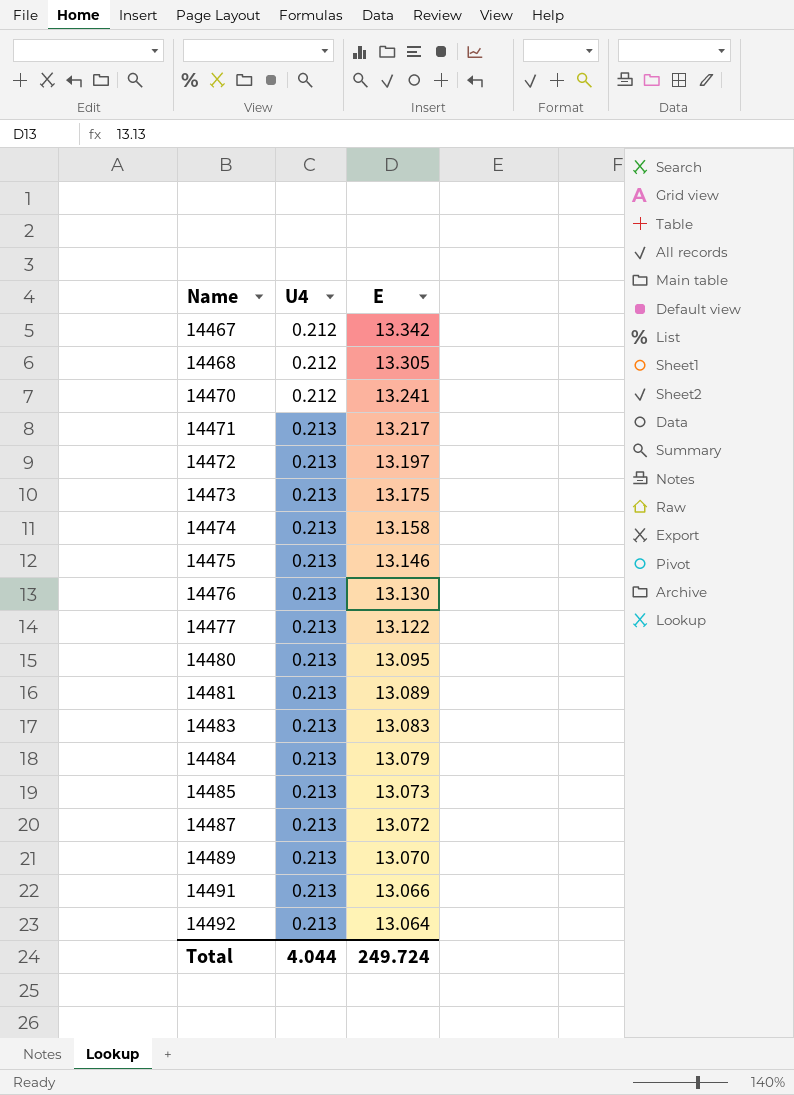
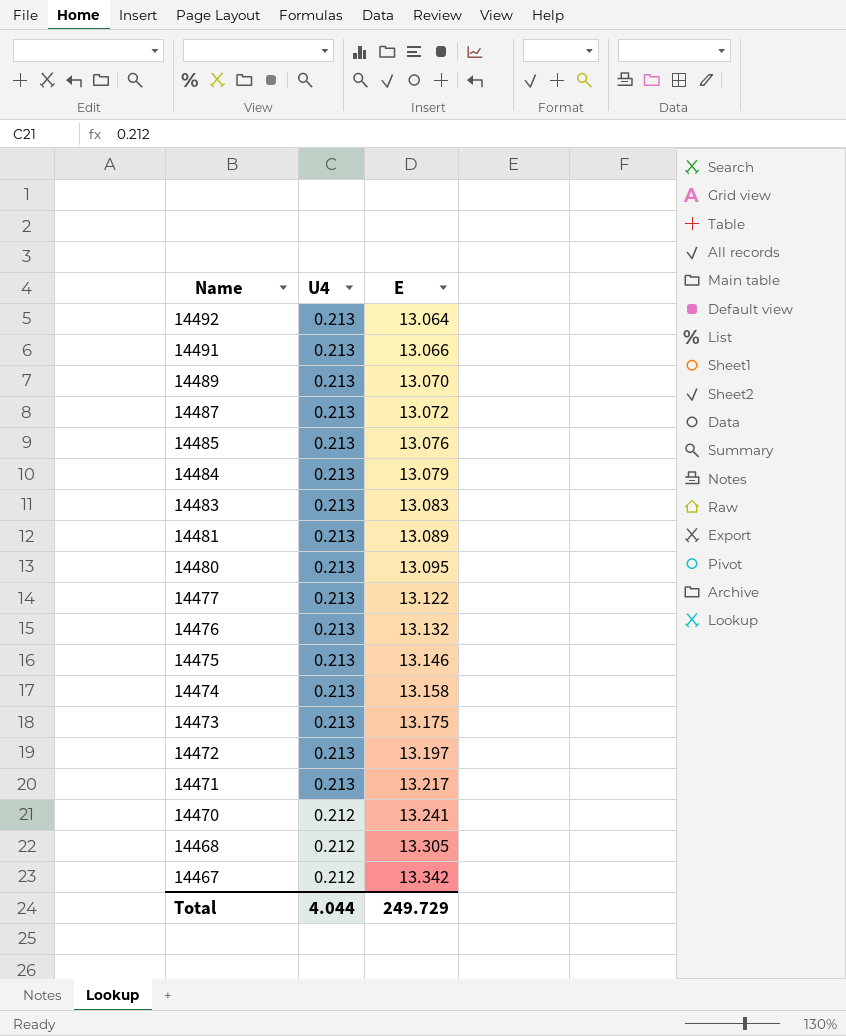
row order: Name ascending -> Name descending
14485 | E: 13.073 -> 13.076
14476 | E: 13.130 -> 13.132
Total | E: 249.724 -> 249.729

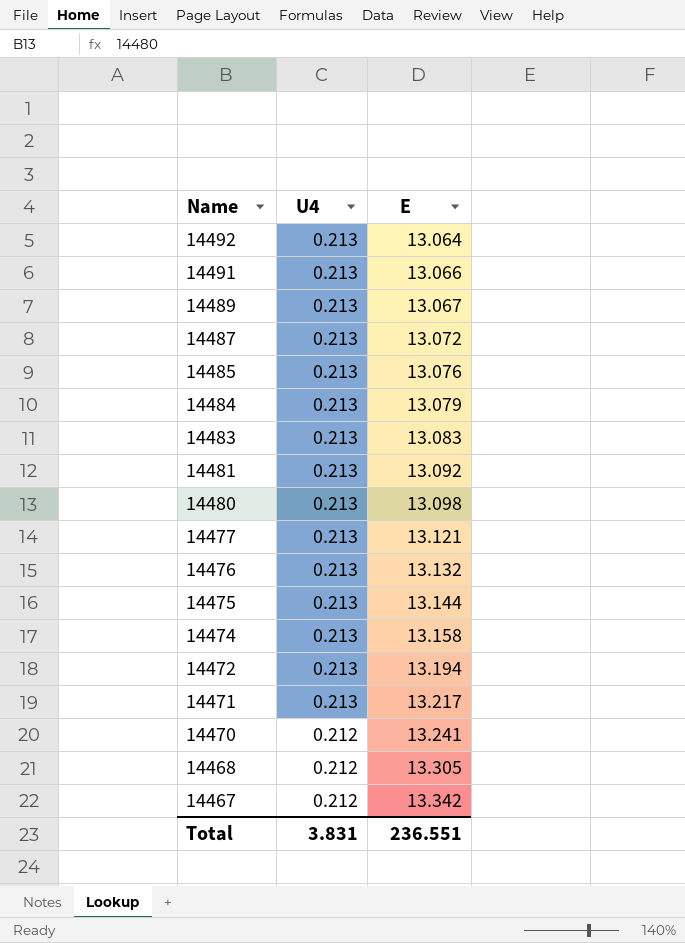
row 14473: 0.213 | 13.175 -> none
14489 | E: 13.070 -> 13.067
14481 | E: 13.089 -> 13.092
14480 | E: 13.095 -> 13.098
14477 | E: 13.122 -> 13.121
14475 | E: 13.146 -> 13.144
14472 | E: 13.197 -> 13.194
Total | U4: 4.044 -> 3.831
Total | E: 249.729 -> 236.551

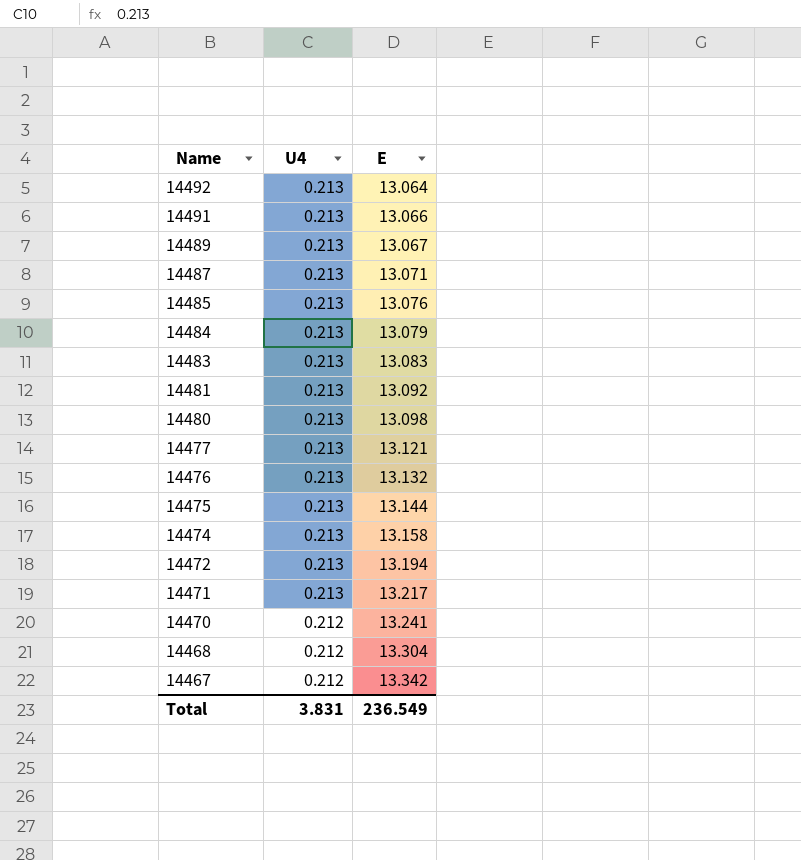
14487 | E: 13.072 -> 13.071
14468 | E: 13.305 -> 13.304
Total | E: 236.551 -> 236.549

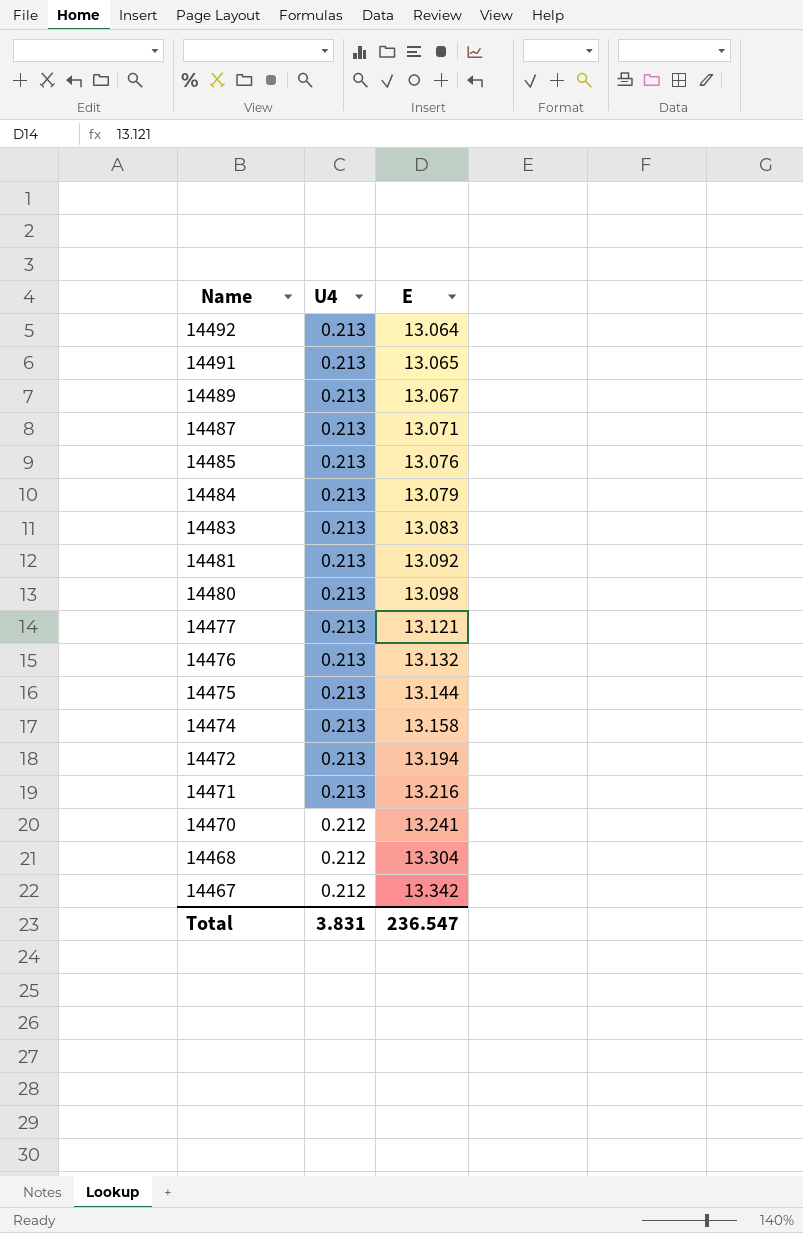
14491 | E: 13.066 -> 13.065
14471 | E: 13.217 -> 13.216
Total | E: 236.549 -> 236.547

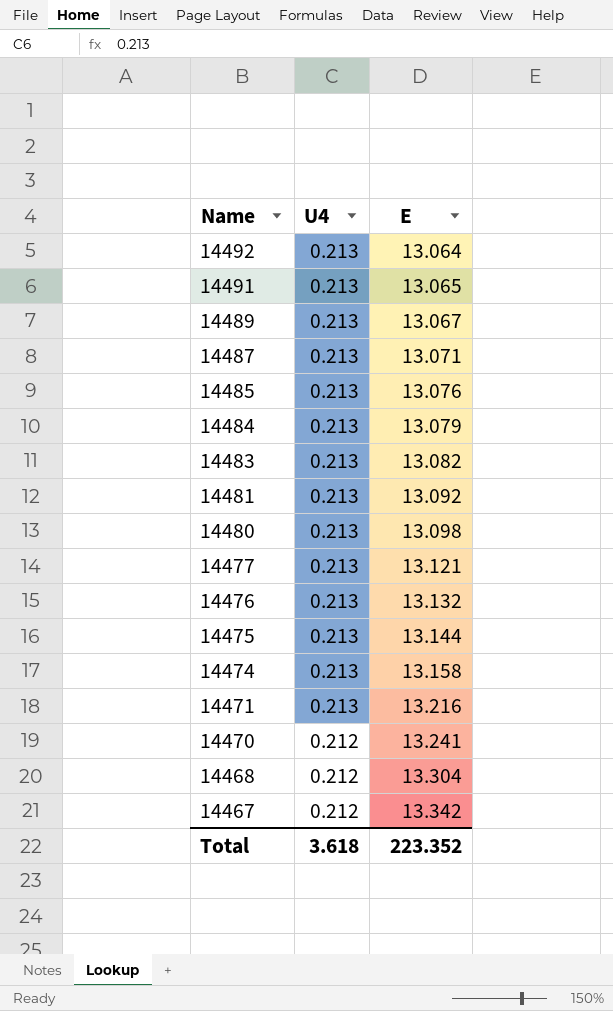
row 14472: 0.213 | 13.194 -> none
14483 | E: 13.083 -> 13.082
Total | U4: 3.831 -> 3.618
Total | E: 236.547 -> 223.352

